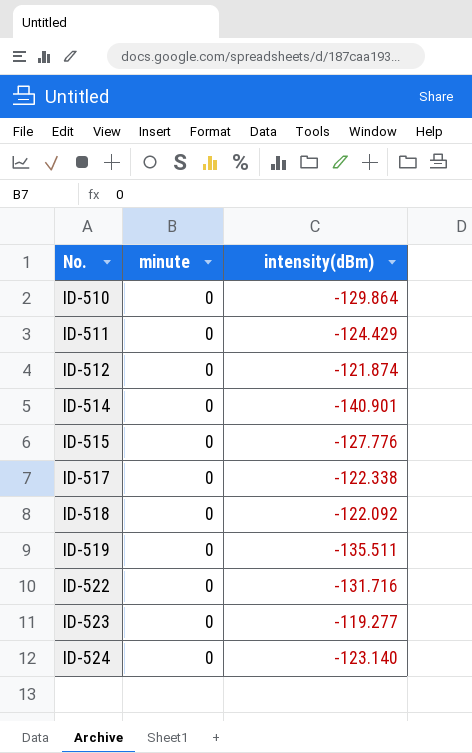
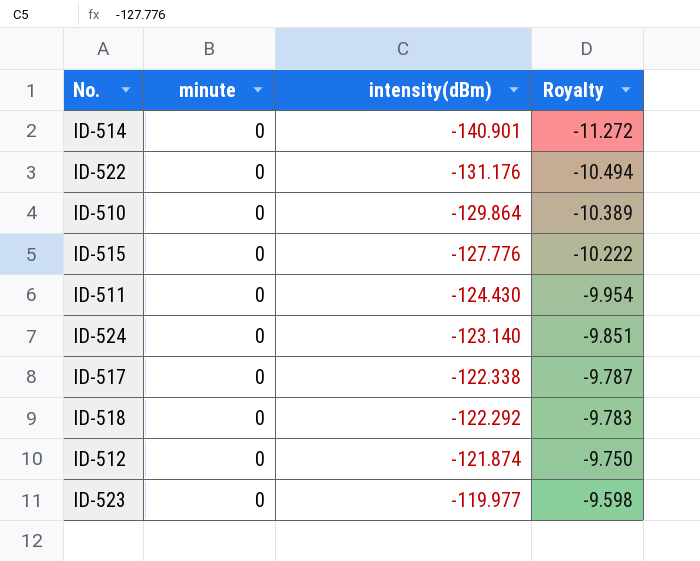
row order: No. ascending -> intensity(dBm) ascending
column Royalty | formula: none -> [intensity(dBm)] * 0.08
row ID-519: 0 | -135.511 -> none
ID-522 | intensity(dBm): -131.716 -> -131.176
ID-511 | intensity(dBm): -124.429 -> -124.430
ID-518 | intensity(dBm): -122.092 -> -122.292
ID-523 | intensity(dBm): -119.277 -> -119.977

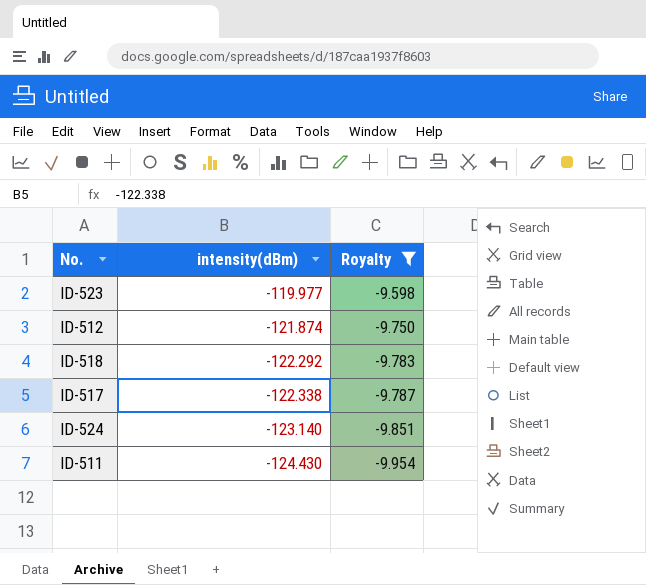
filter: none -> Royalty >= -9.954
row order: intensity(dBm) ascending -> intensity(dBm) descending
column minute | position: 2 -> none

